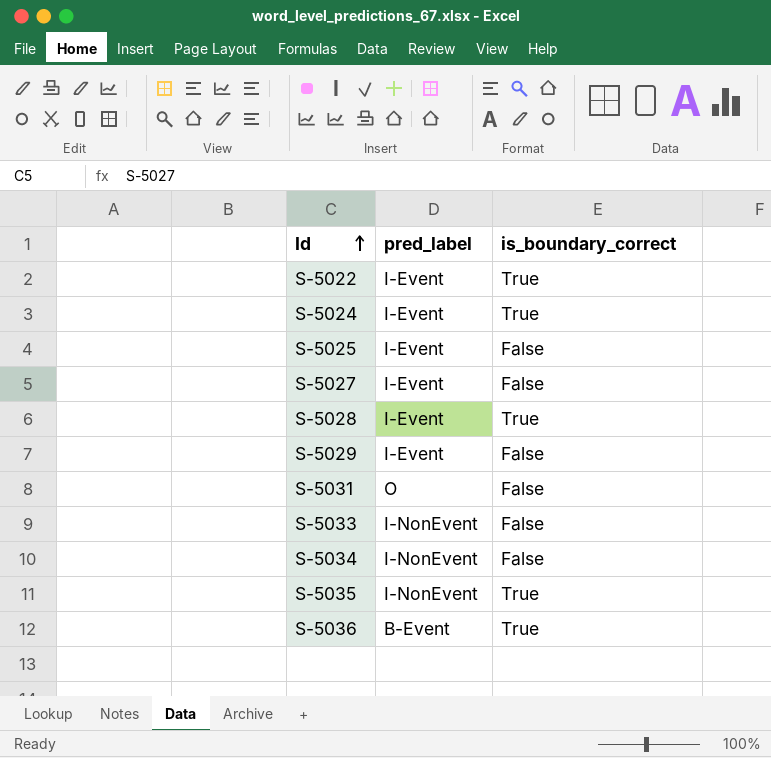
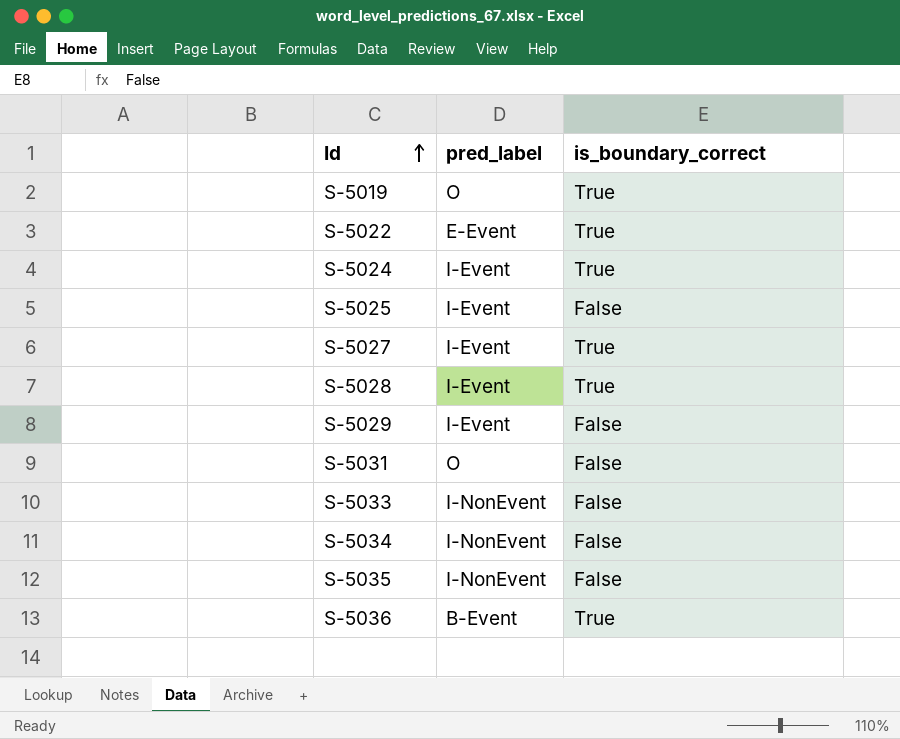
row S-5019: none -> O | True
S-5022 | pred_label: I-Event -> E-Event
S-5027 | is_boundary_correct: False -> True
S-5035 | is_boundary_correct: True -> False

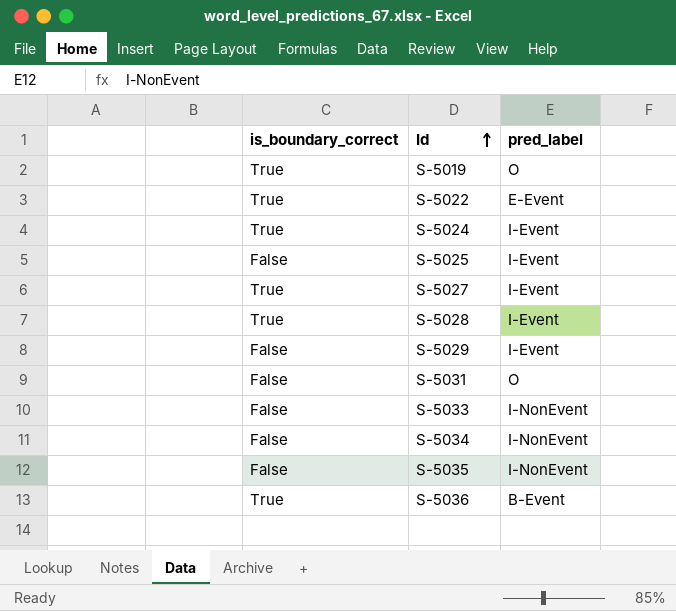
column is_boundary_correct | position: 3 -> 1

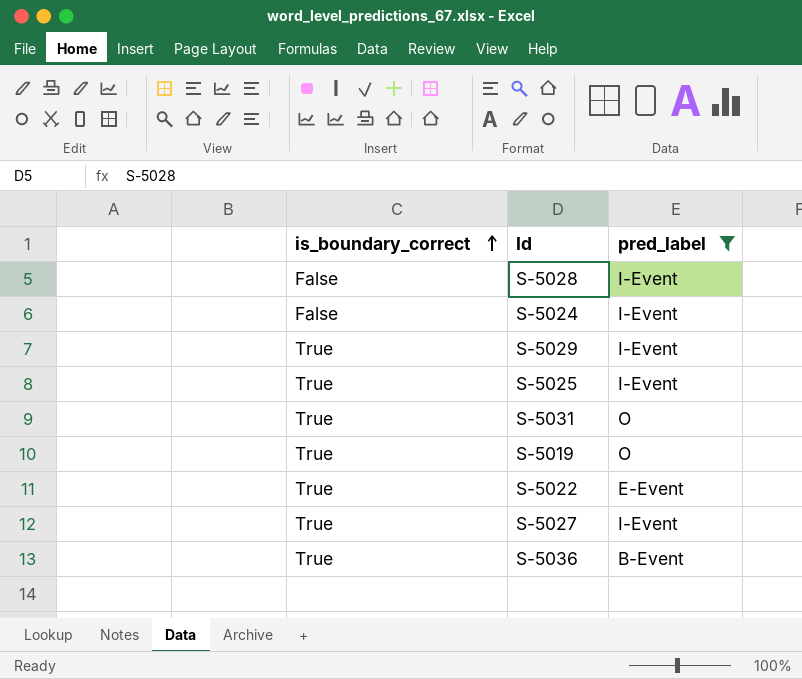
filter: none -> pred_label != I-NonEvent
row order: Id ascending -> is_boundary_correct ascending
S-5028 | is_boundary_correct: True -> False
S-5024 | is_boundary_correct: True -> False
S-5029 | is_boundary_correct: False -> True
S-5025 | is_boundary_correct: False -> True
S-5031 | is_boundary_correct: False -> True

